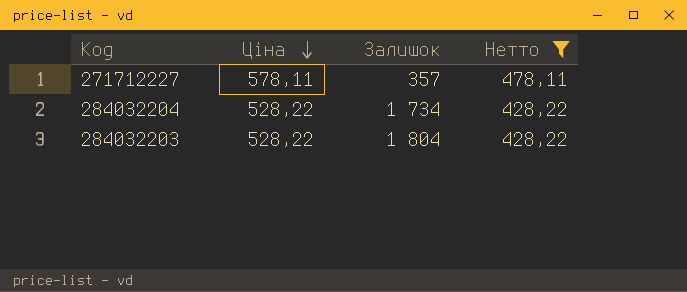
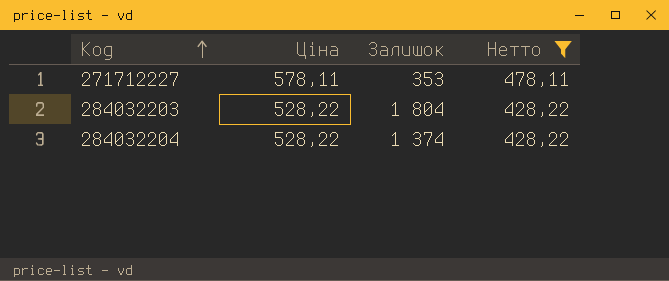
row order: Ціна descending -> Код ascending
271712227 | Залишок: 357 -> 353
284032204 | Залишок: 1 734 -> 1 374

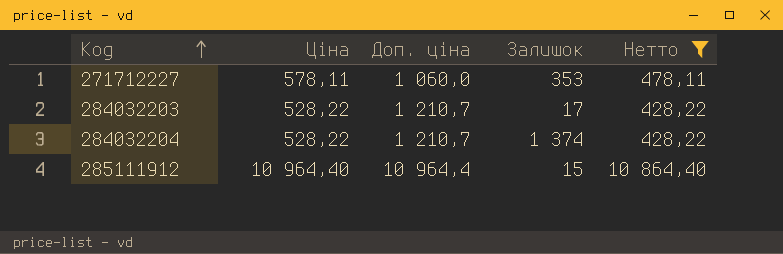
column Доп. ціна | position: none -> 3
284032203 | Залишок: 1 804 -> 17
row 285111912: none -> 10 964,40 | 10 964,4 | 15 | 10 864,40

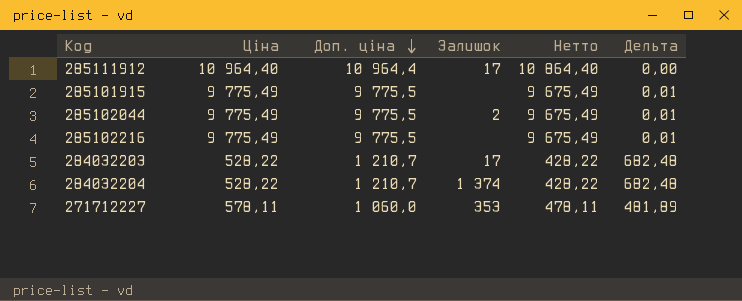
filter: Нетто != 9 675,49 -> none
row order: Код ascending -> Доп. ціна descending
column Дельта | formula: none -> [Доп. ціна] - [Ціна]
285111912 | Залишок: 15 -> 17

